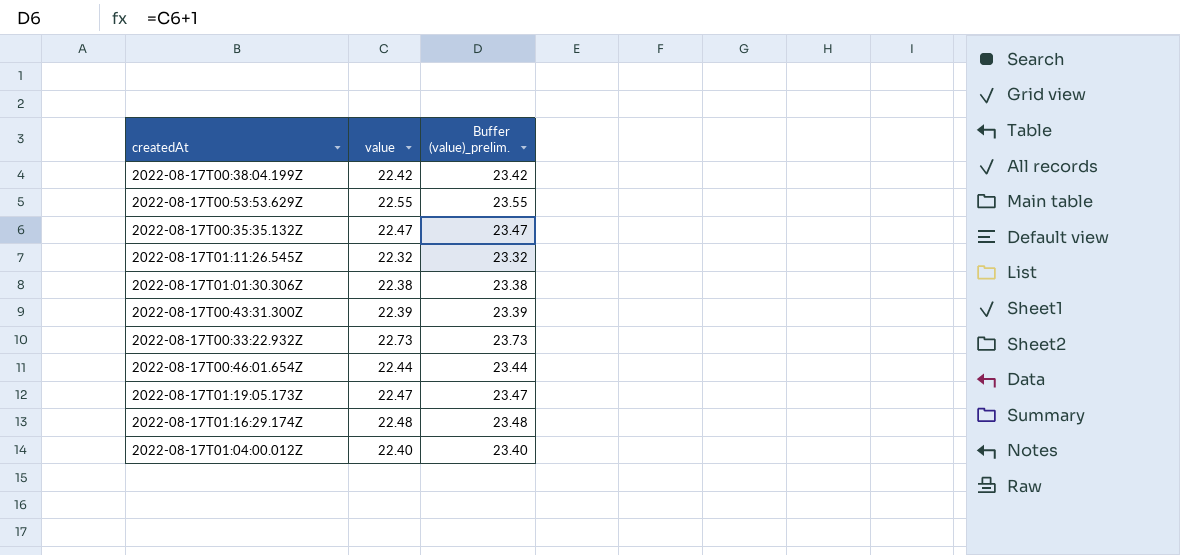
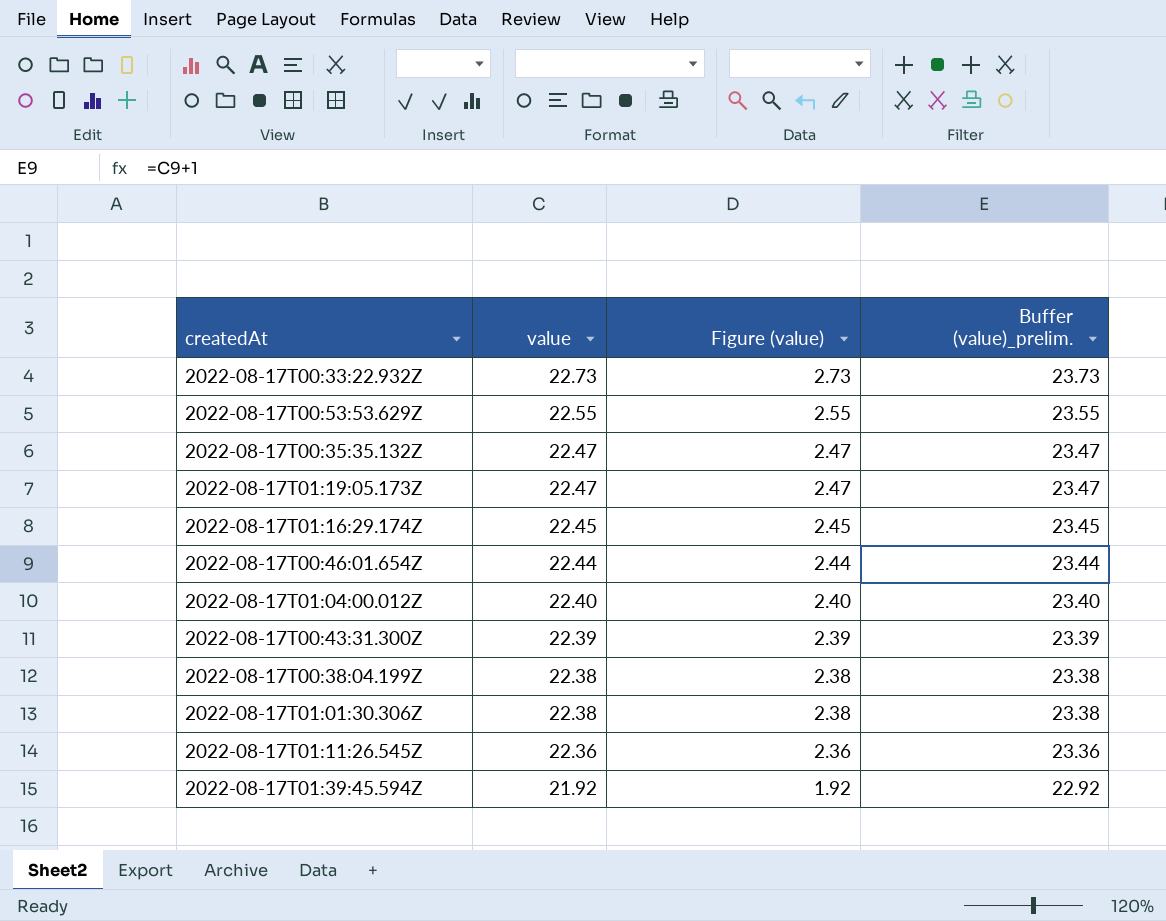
row order: none -> value descending
column Figure (value) | formula: none -> [value] - 20
2022-08-17T01:16:29.174Z | value: 22.48 -> 22.45
2022-08-17T01:16:29.174Z | Buffer (value)_prelim.: 23.48 -> 23.45
2022-08-17T00:38:04.199Z | value: 22.42 -> 22.38
2022-08-17T00:38:04.199Z | Buffer (value)_prelim.: 23.42 -> 23.38
2022-08-17T01:11:26.545Z | value: 22.32 -> 22.36
2022-08-17T01:11:26.545Z | Buffer (value)_prelim.: 23.32 -> 23.36
row 2022-08-17T01:39:45.594Z: none -> 21.92 | 1.92 | 22.92

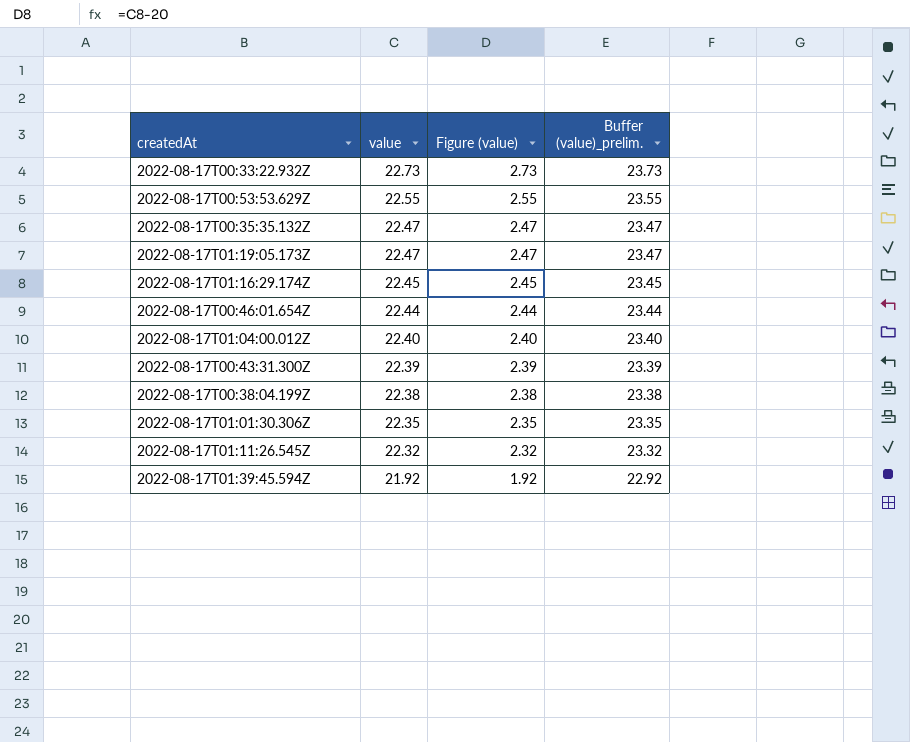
2022-08-17T01:01:30.306Z | value: 22.38 -> 22.35
2022-08-17T01:01:30.306Z | Figure (value): 2.38 -> 2.35
2022-08-17T01:01:30.306Z | Buffer (value)_prelim.: 23.38 -> 23.35
2022-08-17T01:11:26.545Z | value: 22.36 -> 22.32
2022-08-17T01:11:26.545Z | Figure (value): 2.36 -> 2.32
2022-08-17T01:11:26.545Z | Buffer (value)_prelim.: 23.36 -> 23.32

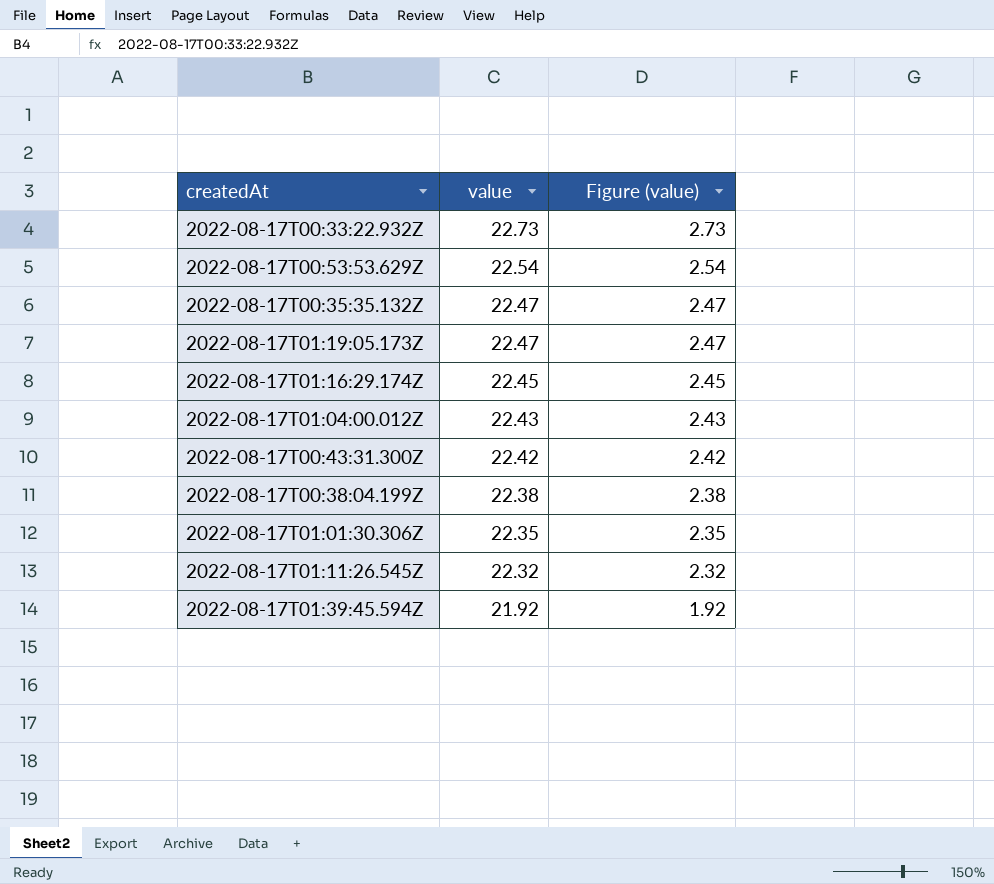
column Buffer (value)_prelim. | formula: [value] + 1 -> none
row 2022-08-17T00:46:01.654Z: 22.44 | 2.44 | 23.44 -> none
2022-08-17T00:53:53.629Z | value: 22.55 -> 22.54
2022-08-17T00:53:53.629Z | Figure (value): 2.55 -> 2.54
2022-08-17T01:04:00.012Z | value: 22.40 -> 22.43
2022-08-17T01:04:00.012Z | Figure (value): 2.40 -> 2.43
2022-08-17T00:43:31.300Z | value: 22.39 -> 22.42
2022-08-17T00:43:31.300Z | Figure (value): 2.39 -> 2.42

